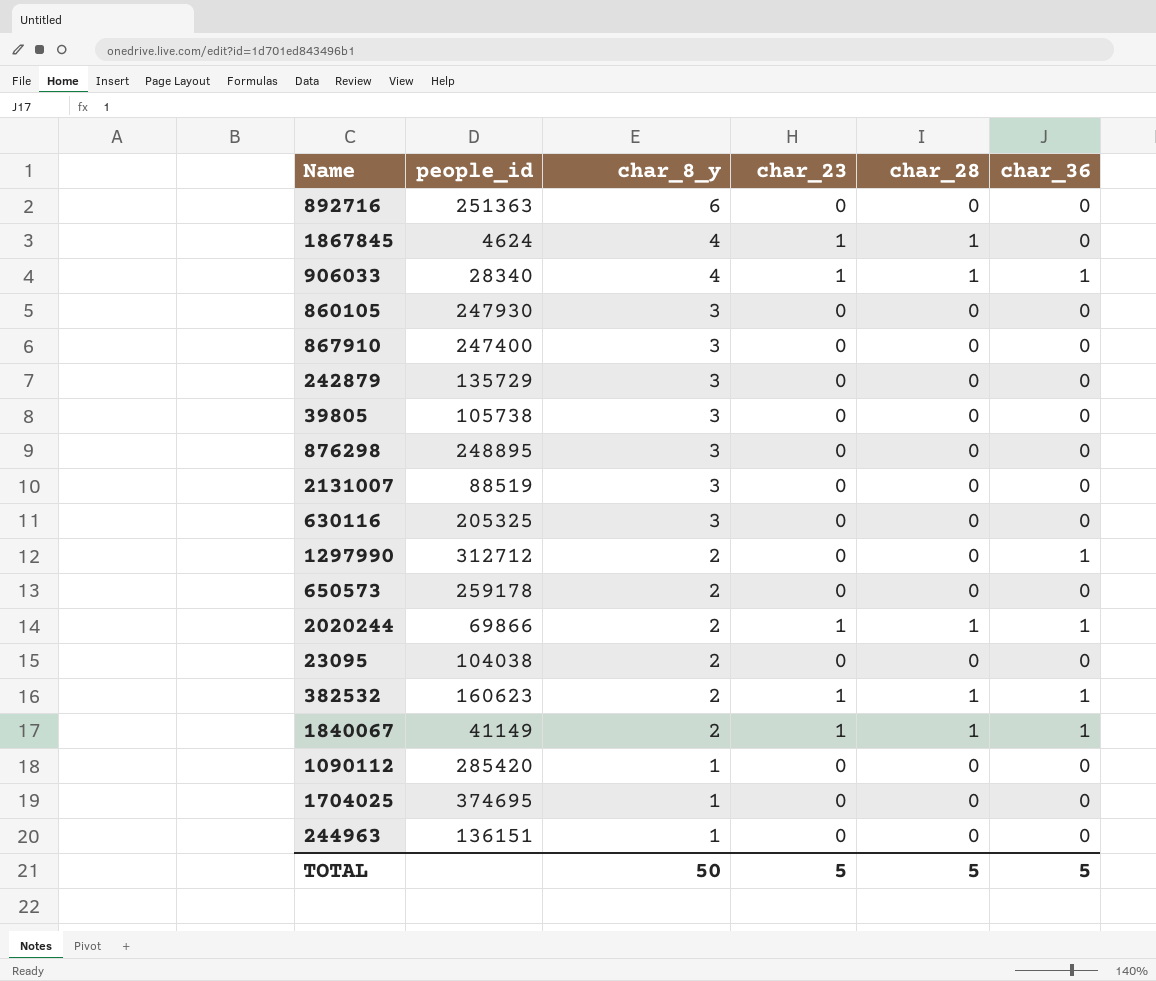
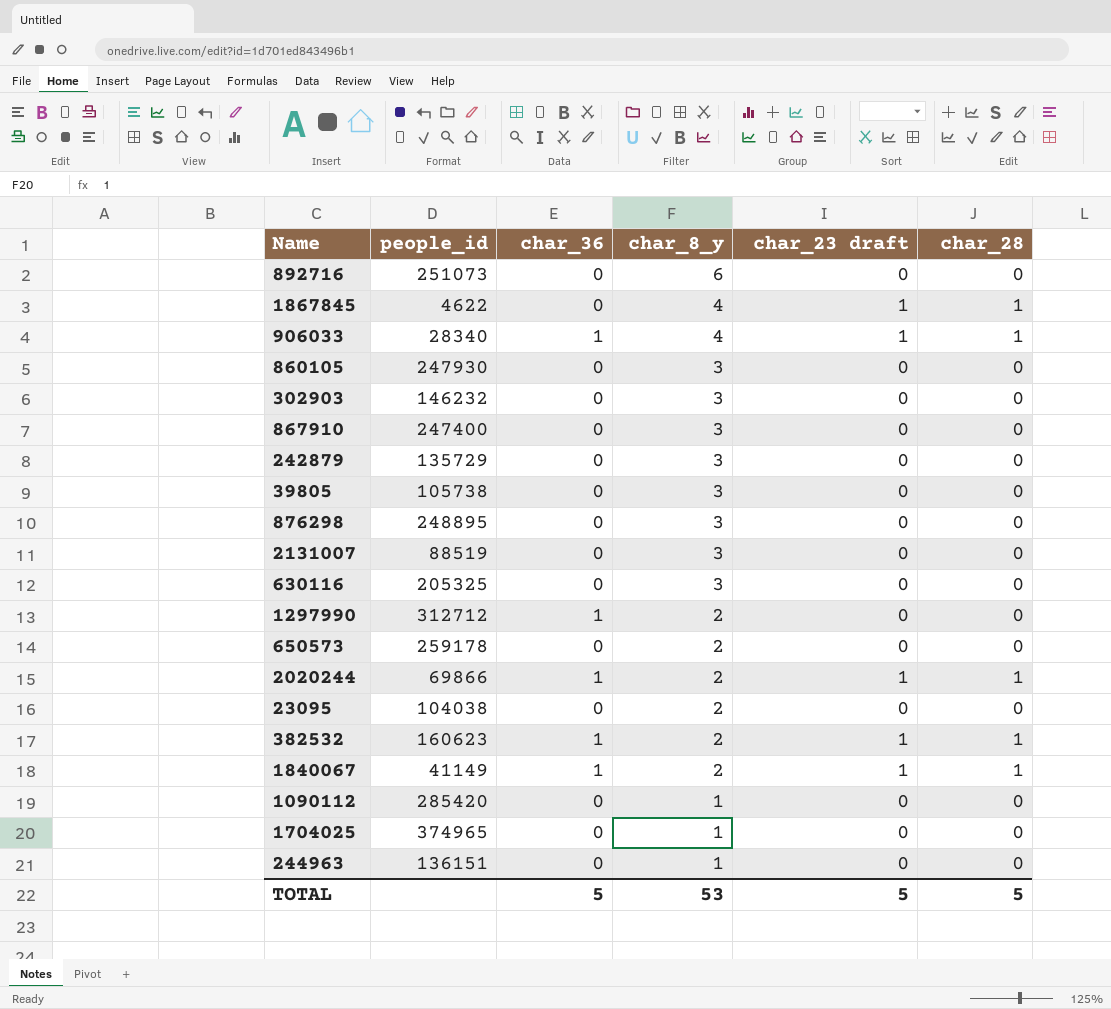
column char_36 | position: 6 -> 3
column name: char_23 -> char_23 draft
892716 | people_id: 251363 -> 251073
1867845 | people_id: 4624 -> 4622
row 302903: none -> 146232 | 0 | 3 | 0 | 0
1704025 | people_id: 374695 -> 374965
TOTAL | char_8_y: 50 -> 53

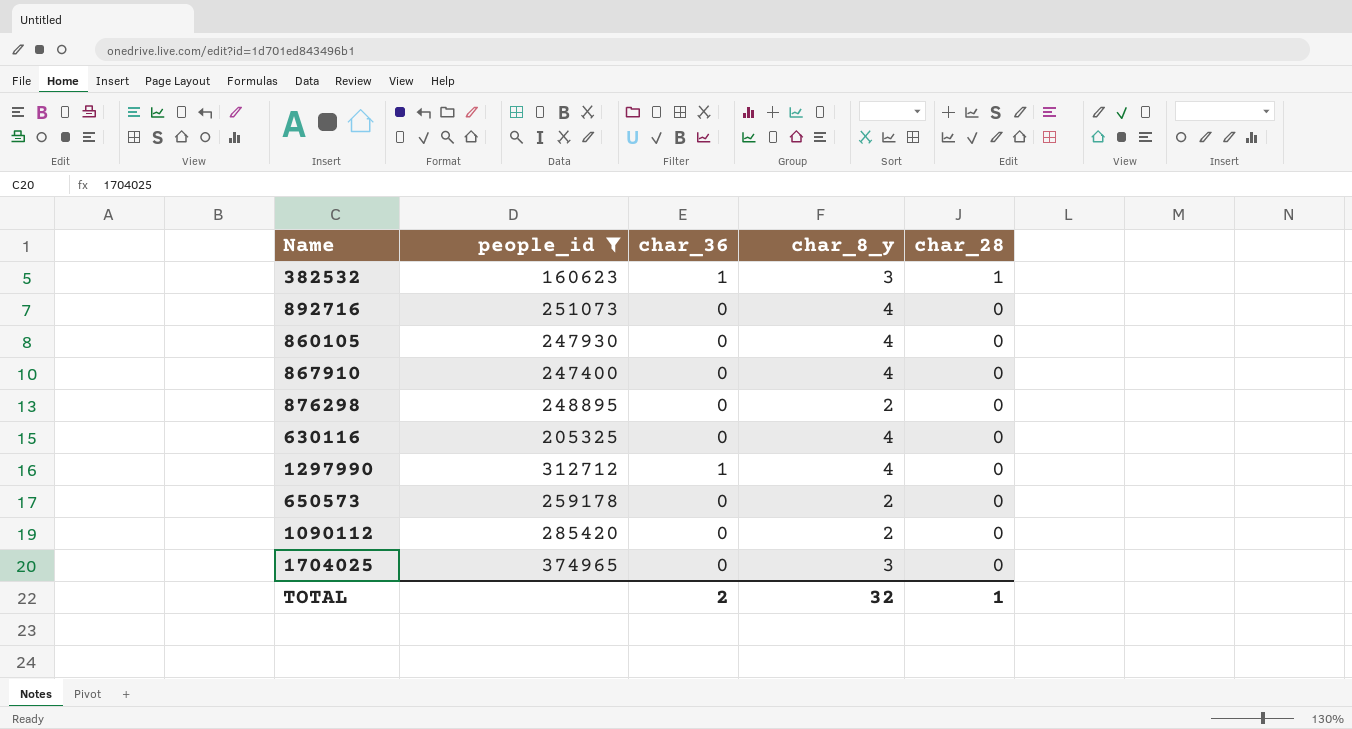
filter: none -> people_id >= 160623
row order: char_8_y descending -> char_28 descending
column char_23 draft | position: 5 -> none
382532 | char_8_y: 2 -> 3
892716 | char_8_y: 6 -> 4
860105 | char_8_y: 3 -> 4
867910 | char_8_y: 3 -> 4
876298 | char_8_y: 3 -> 2
630116 | char_8_y: 3 -> 4
1297990 | char_8_y: 2 -> 4
1090112 | char_8_y: 1 -> 2
1704025 | char_8_y: 1 -> 3
TOTAL | char_36: 5 -> 2
TOTAL | char_8_y: 53 -> 32
TOTAL | char_28: 5 -> 1

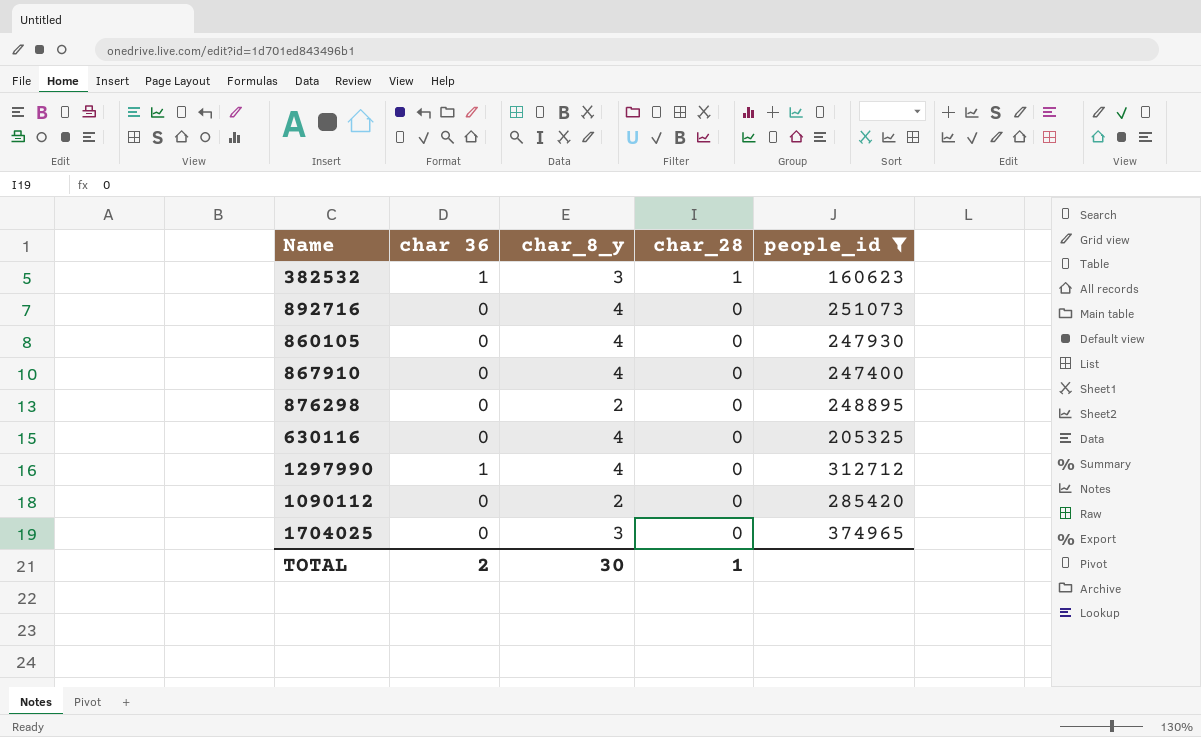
column name: char_36 -> char 36
column people_id | position: 2 -> 5
row 650573: 259178 | 0 | 2 | 0 -> none
TOTAL | char_8_y: 32 -> 30

